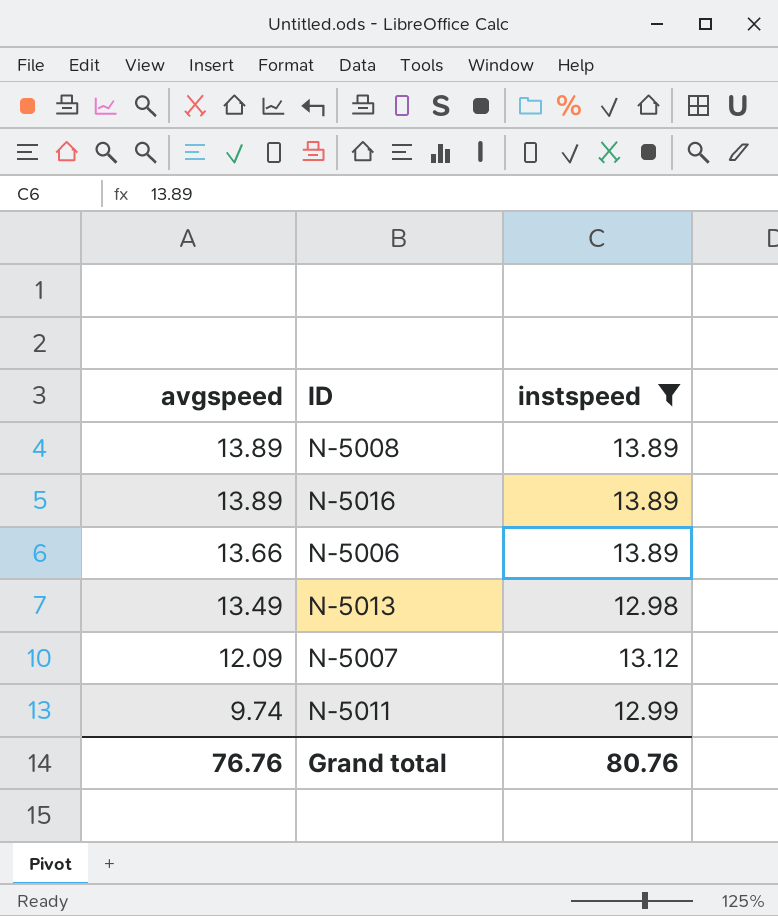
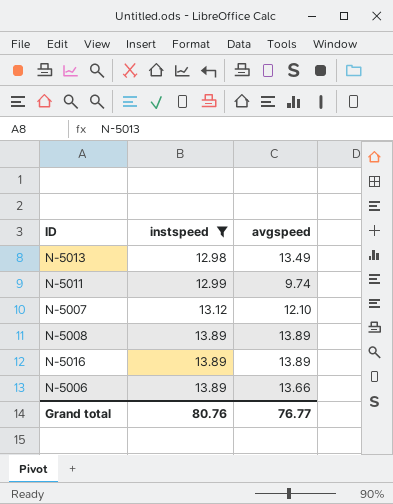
row order: avgspeed descending -> instspeed ascending
column avgspeed | position: 1 -> 3
N-5007 | avgspeed: 12.09 -> 12.10
Grand total | avgspeed: 76.76 -> 76.77

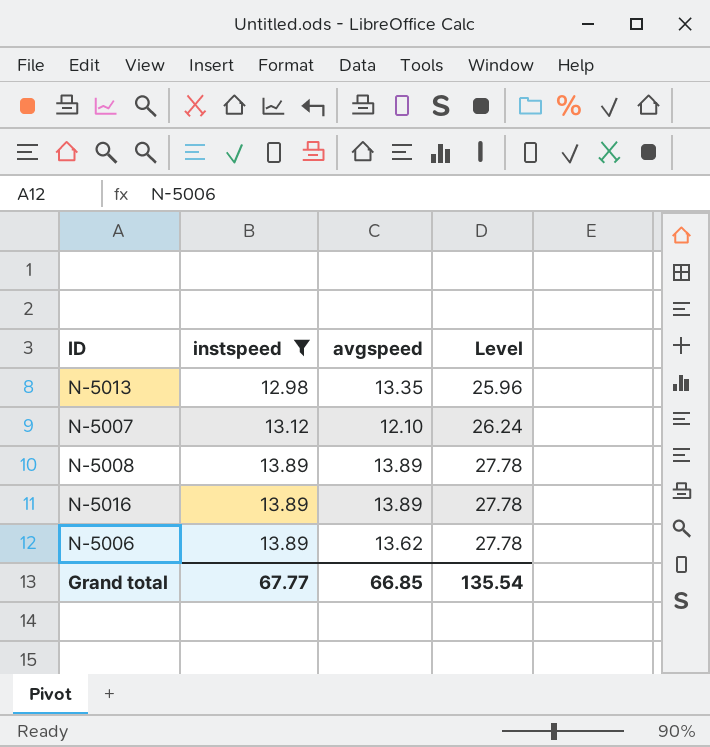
column Level | formula: none -> [instspeed] * 2
row N-5011: 12.99 | 9.74 -> none
N-5013 | avgspeed: 13.49 -> 13.35
N-5006 | avgspeed: 13.66 -> 13.62
Grand total | instspeed: 80.76 -> 67.77
Grand total | avgspeed: 76.77 -> 66.85

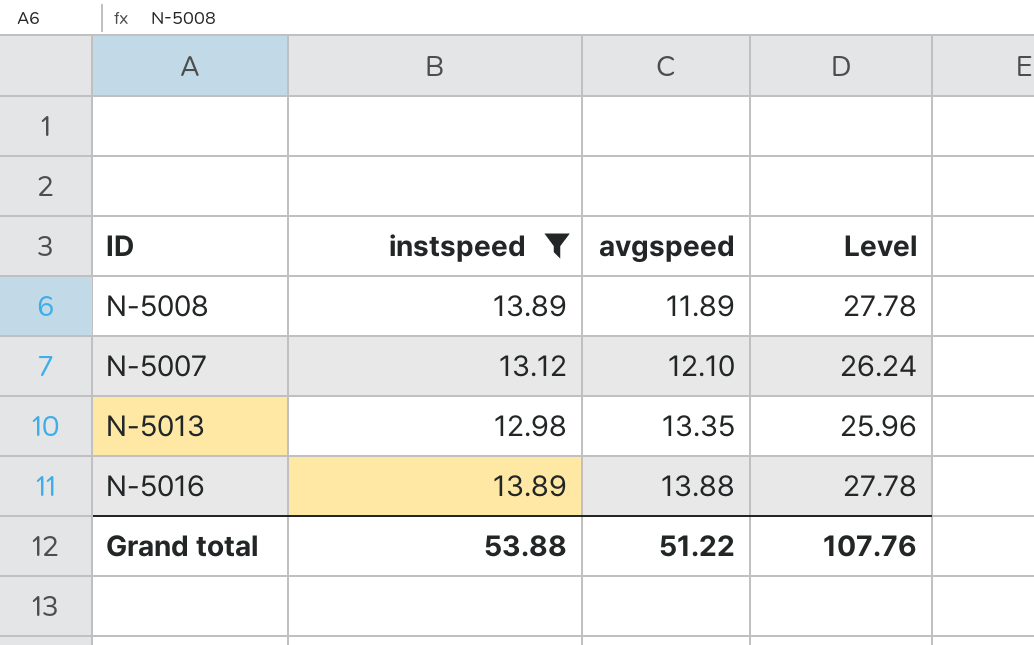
row order: instspeed ascending -> avgspeed ascending
row N-5006: 13.89 | 13.62 | 27.78 -> none
N-5008 | avgspeed: 13.89 -> 11.89
N-5016 | avgspeed: 13.89 -> 13.88
Grand total | instspeed: 67.77 -> 53.88
Grand total | avgspeed: 66.85 -> 51.22
Grand total | Level: 135.54 -> 107.76

